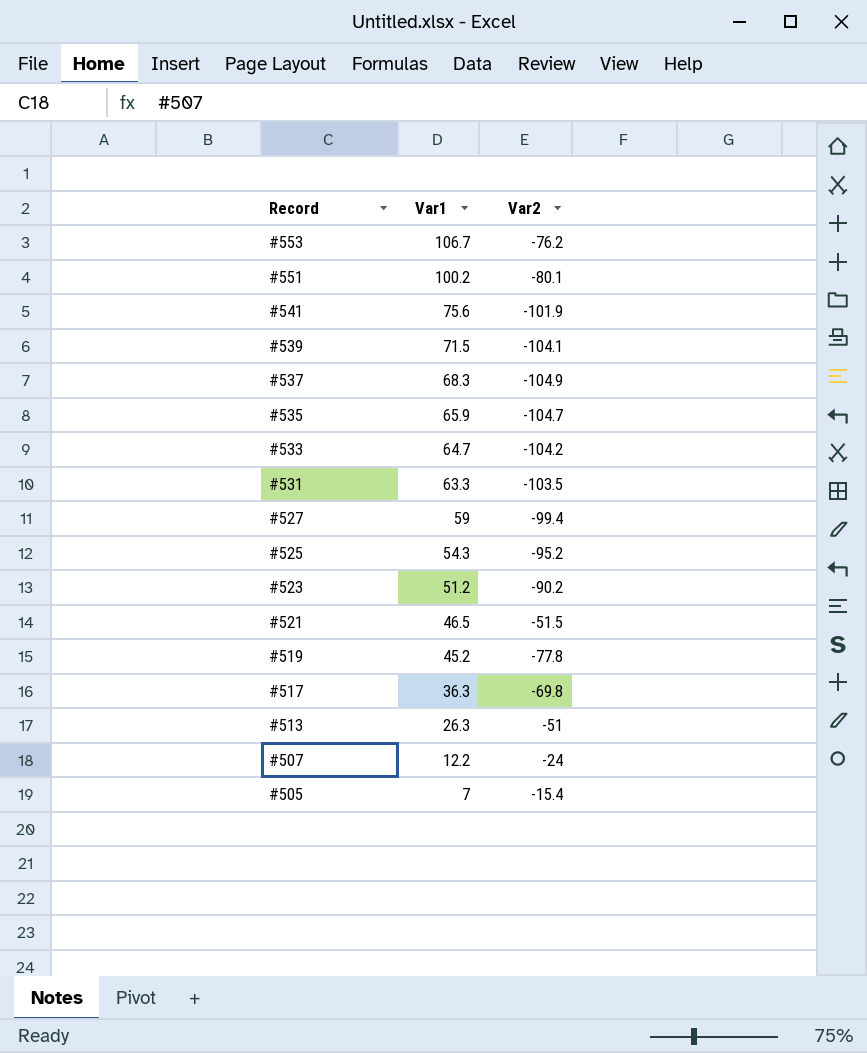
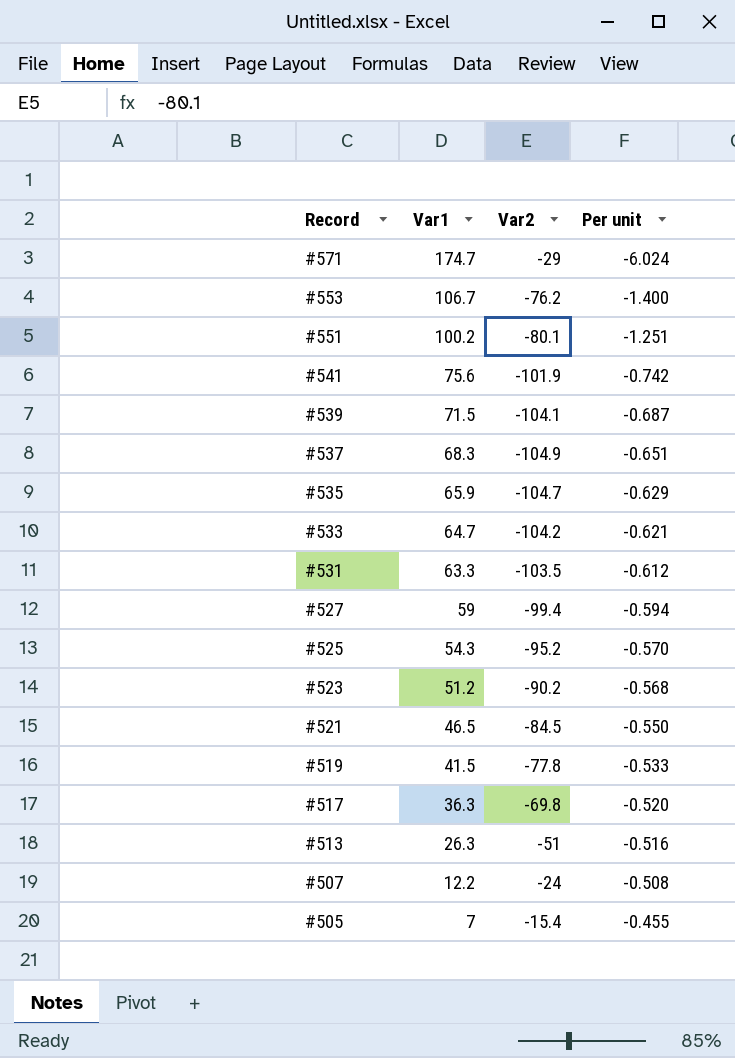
column Per unit | formula: none -> [Var1] / [Var2]
row #571: none -> 174.7 | -29 | -6.024
#521 | Var2: -51.5 -> -84.5
#519 | Var1: 45.2 -> 41.5

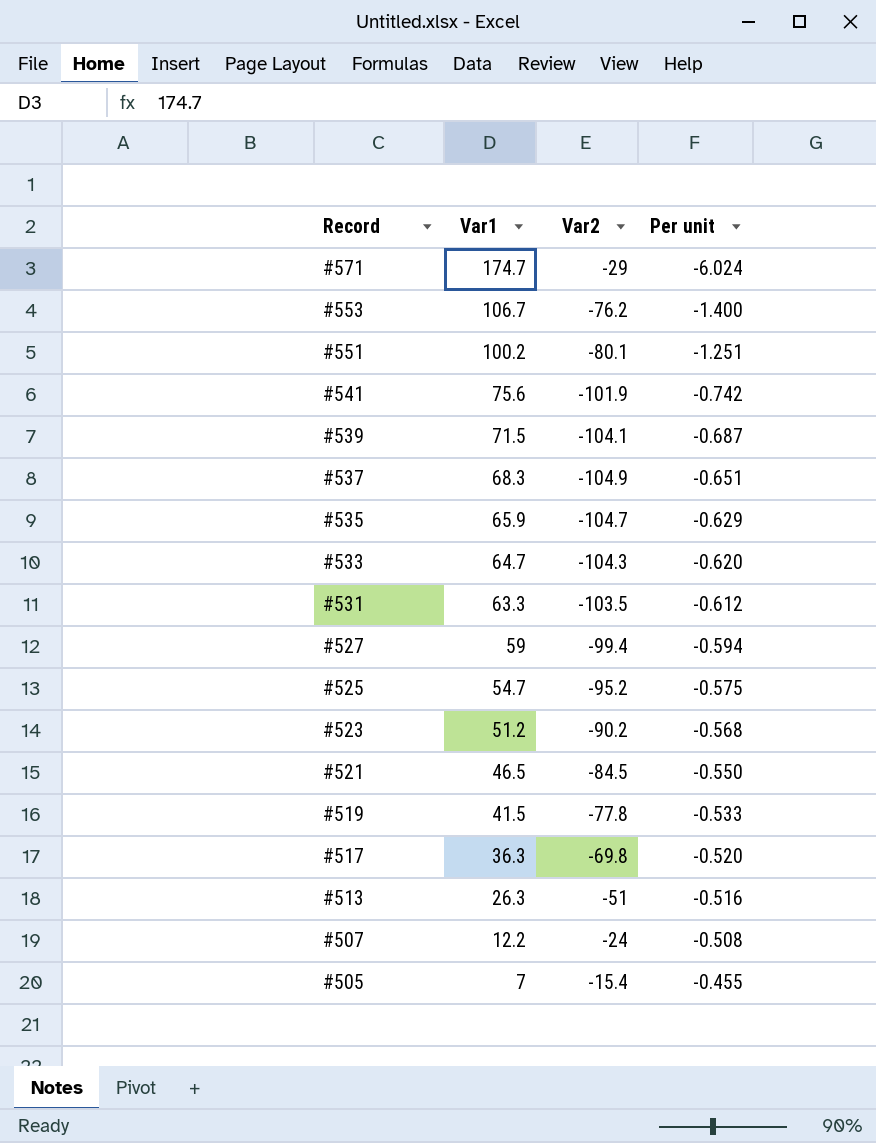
#533 | Var2: -104.2 -> -104.3
#533 | Per unit: -0.621 -> -0.620
#525 | Var1: 54.3 -> 54.7
#525 | Per unit: -0.570 -> -0.575

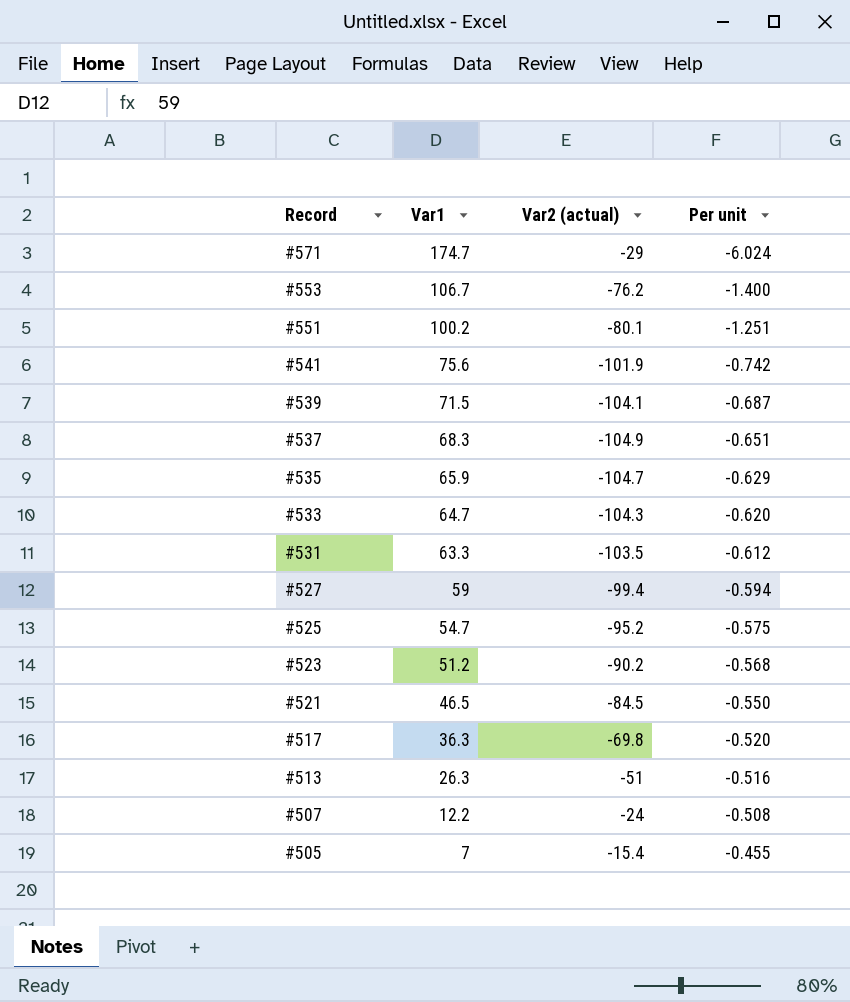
column name: Var2 -> Var2 (actual)
row #519: 41.5 | -77.8 | -0.533 -> none

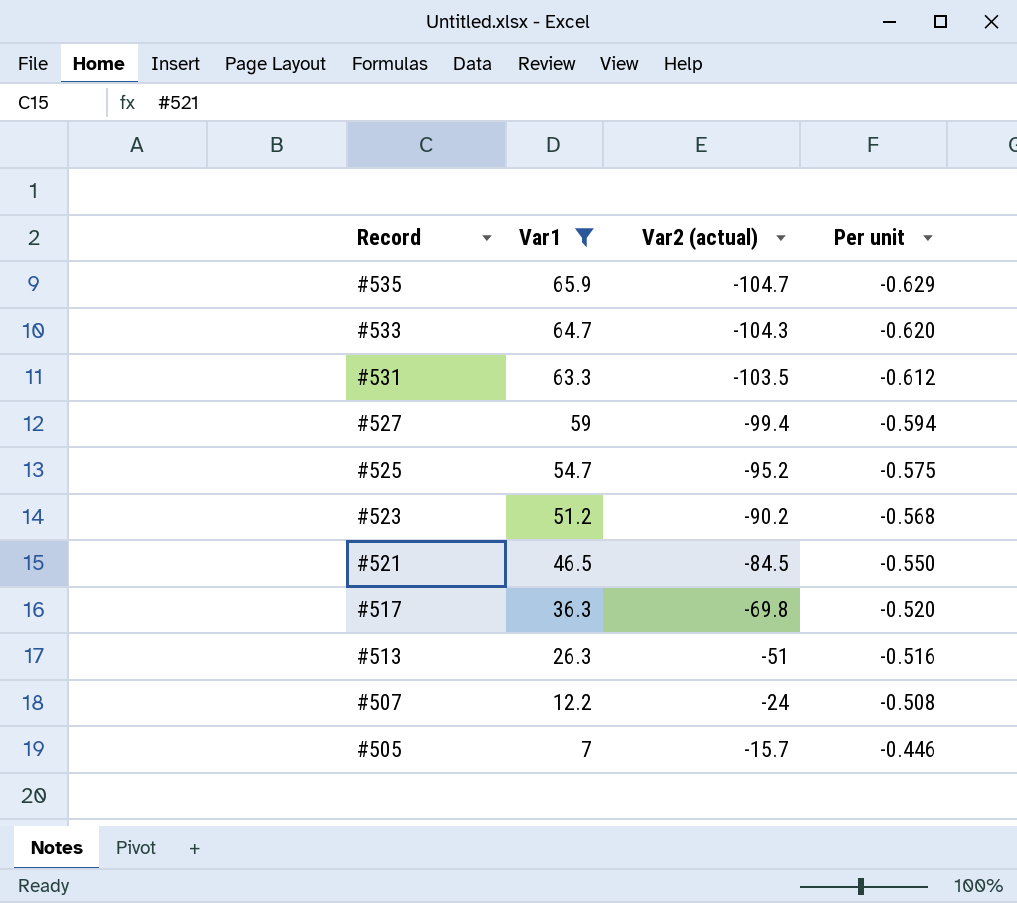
filter: none -> Var1 <= 65.9
#505 | Var2 (actual): -15.4 -> -15.7
#505 | Per unit: -0.455 -> -0.446

